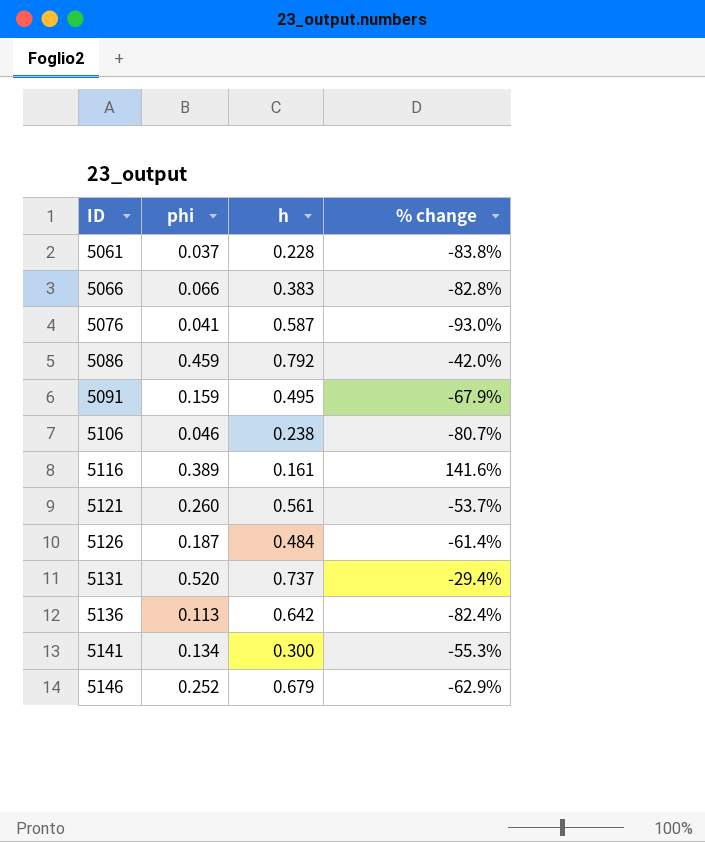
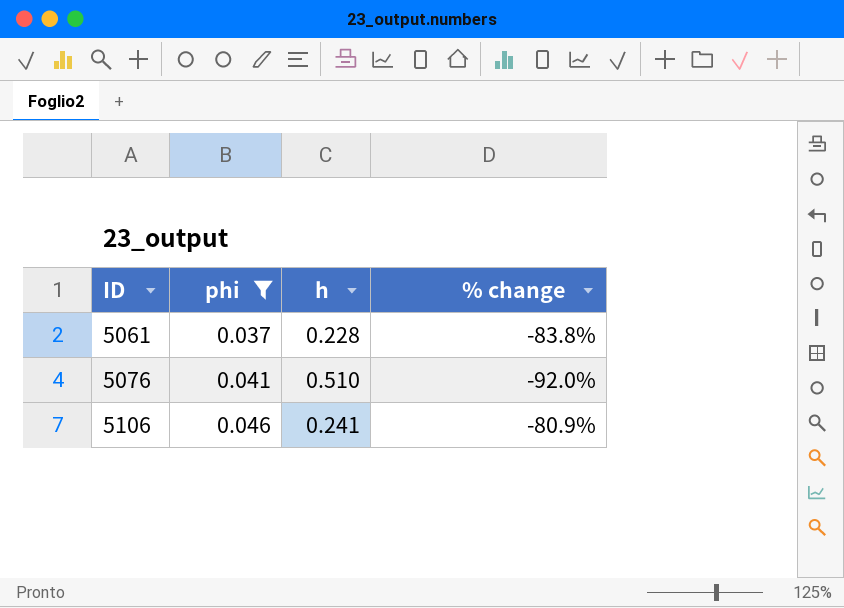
filter: none -> phi <= 0.046
5076 | h: 0.587 -> 0.510
5076 | % change: -93.0% -> -92.0%
5106 | h: 0.238 -> 0.241
5106 | % change: -80.7% -> -80.9%

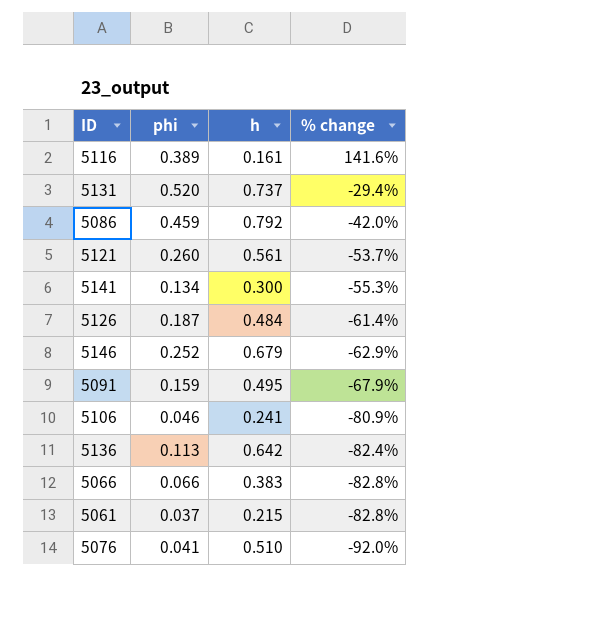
filter: phi <= 0.046 -> none
row order: ID ascending -> % change descending
5061 | h: 0.228 -> 0.215
5061 | % change: -83.8% -> -82.8%

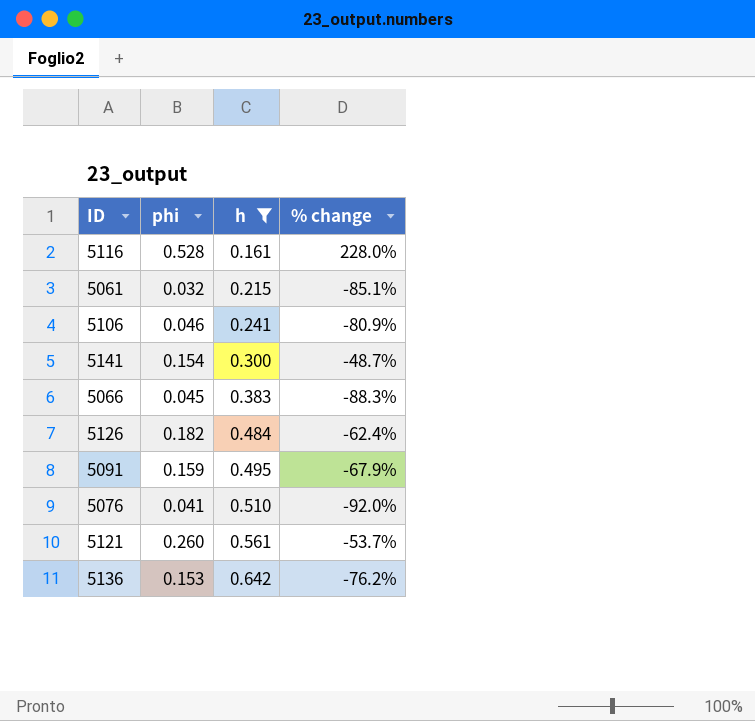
filter: none -> h <= 0.642
row order: % change descending -> h ascending
5116 | phi: 0.389 -> 0.528
5116 | % change: 141.6% -> 228.0%
5061 | phi: 0.037 -> 0.032
5061 | % change: -82.8% -> -85.1%
5141 | phi: 0.134 -> 0.154
5141 | % change: -55.3% -> -48.7%
5066 | phi: 0.066 -> 0.045
5066 | % change: -82.8% -> -88.3%
5126 | phi: 0.187 -> 0.182
5126 | % change: -61.4% -> -62.4%
5136 | phi: 0.113 -> 0.153
5136 | % change: -82.4% -> -76.2%

